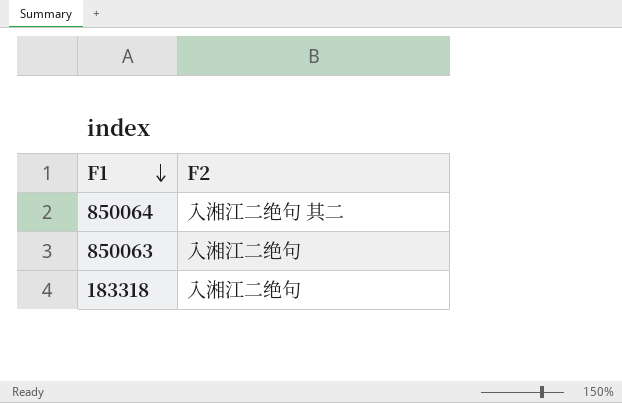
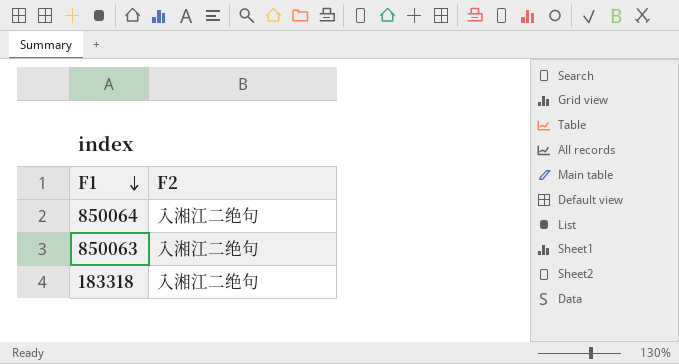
850064 | F2: 入湘江二绝句 其二 -> 入湘江二绝句

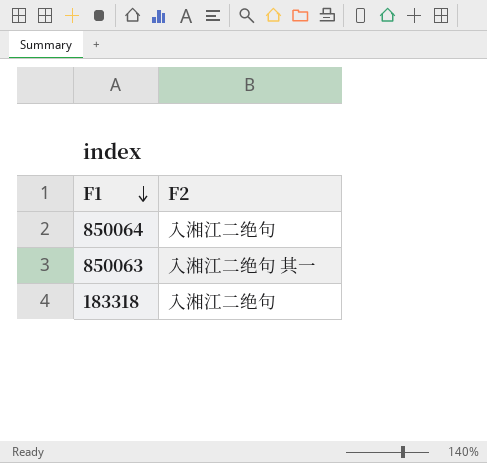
850063 | F2: 入湘江二绝句 -> 入湘江二绝句 其一

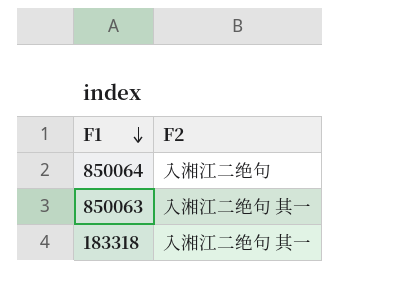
183318 | F2: 入湘江二绝句 -> 入湘江二绝句 其一

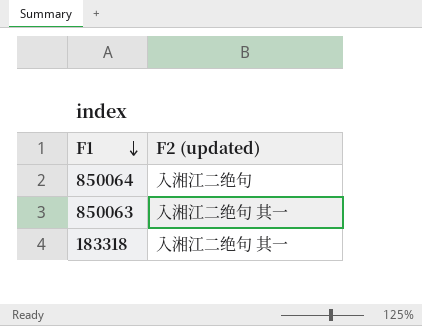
column name: F2 -> F2 (updated)

